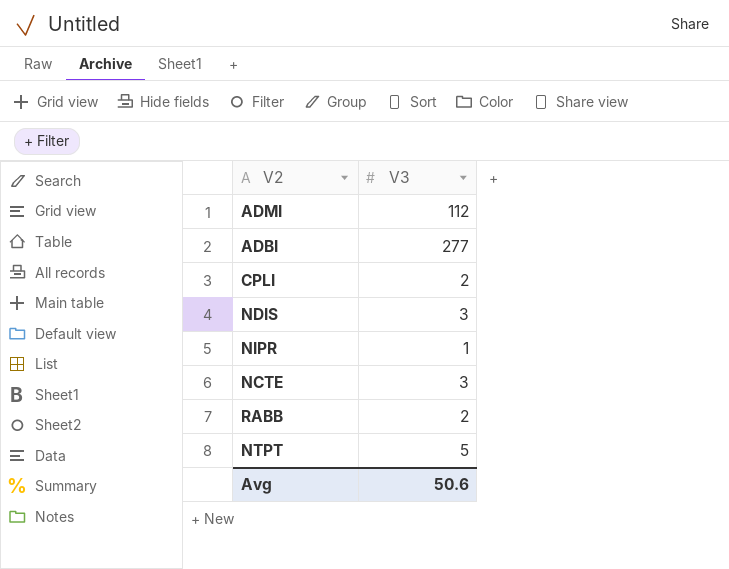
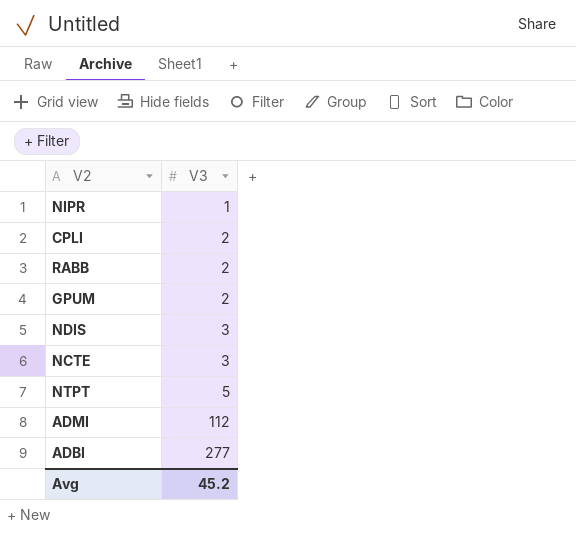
row order: none -> V3 ascending
row GPUM: none -> 2
Avg | V3: 50.6 -> 45.2

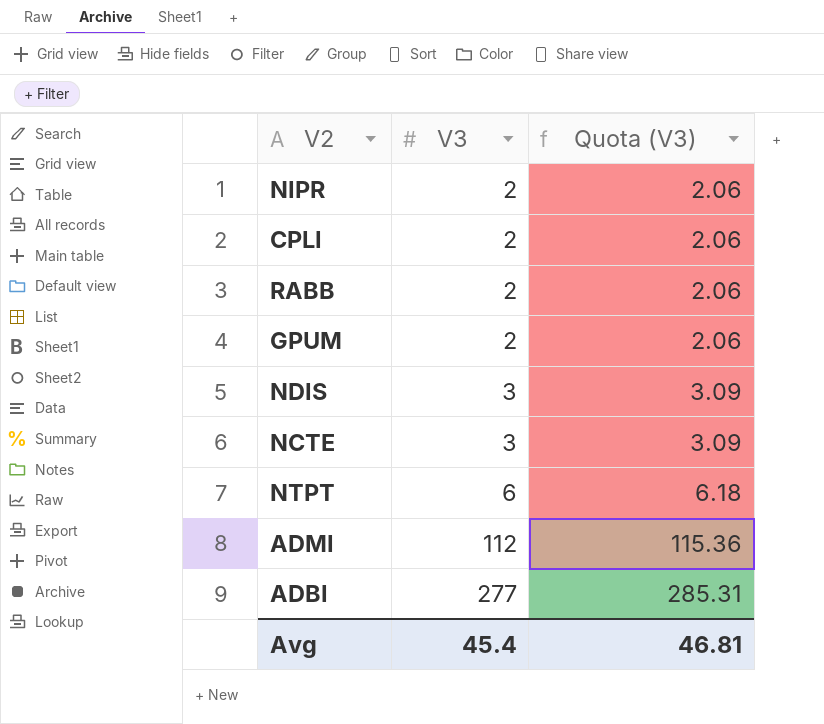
column Quota (V3) | formula: none -> [V3] * 1.03
NIPR | V3: 1 -> 2
NTPT | V3: 5 -> 6
Avg | V3: 45.2 -> 45.4

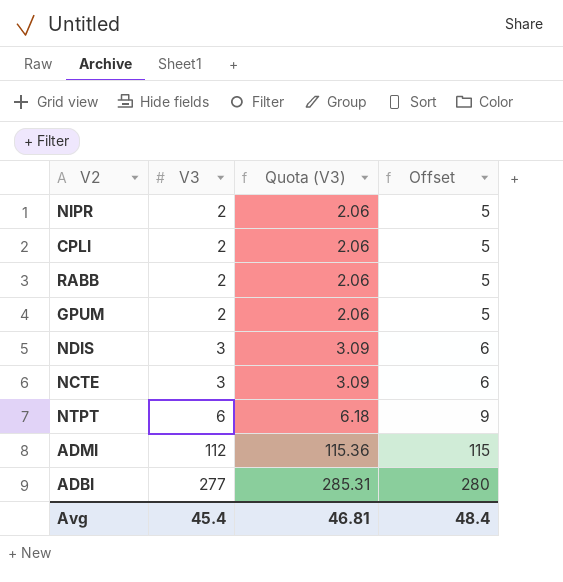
column Offset | formula: none -> [V3] + 3

